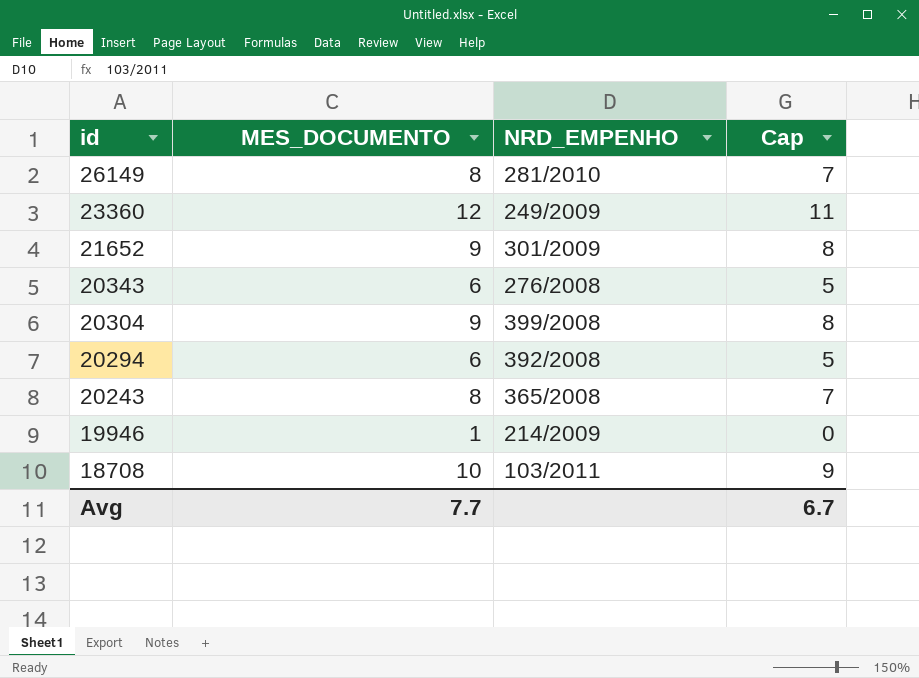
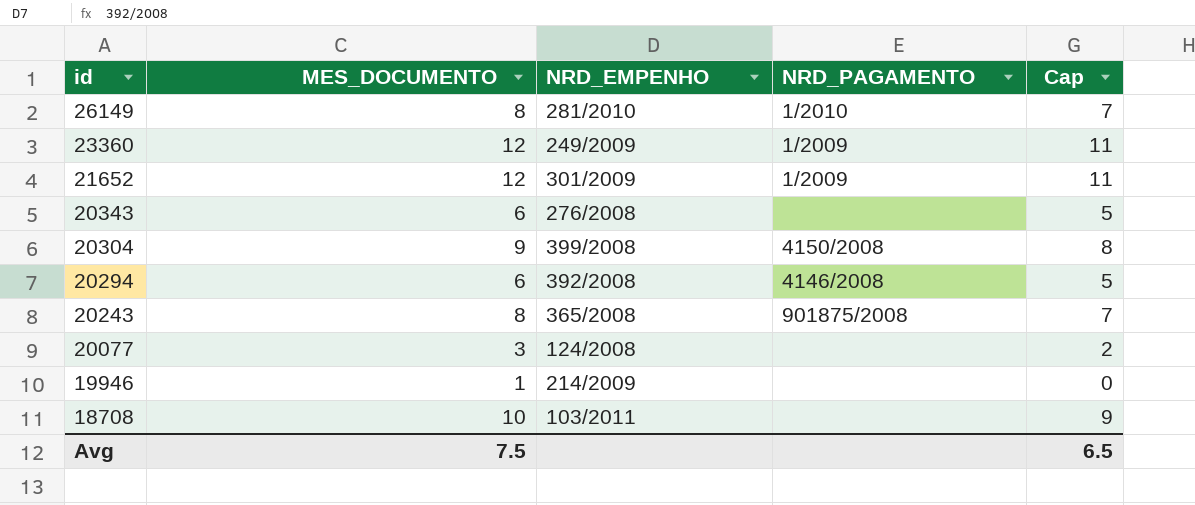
column NRD_PAGAMENTO | position: none -> 4
21652 | MES_DOCUMENTO: 9 -> 12
21652 | Cap: 8 -> 11
row 20077: none -> 3 | 124/2008 | none | 2
Avg | MES_DOCUMENTO: 7.7 -> 7.5
Avg | Cap: 6.7 -> 6.5

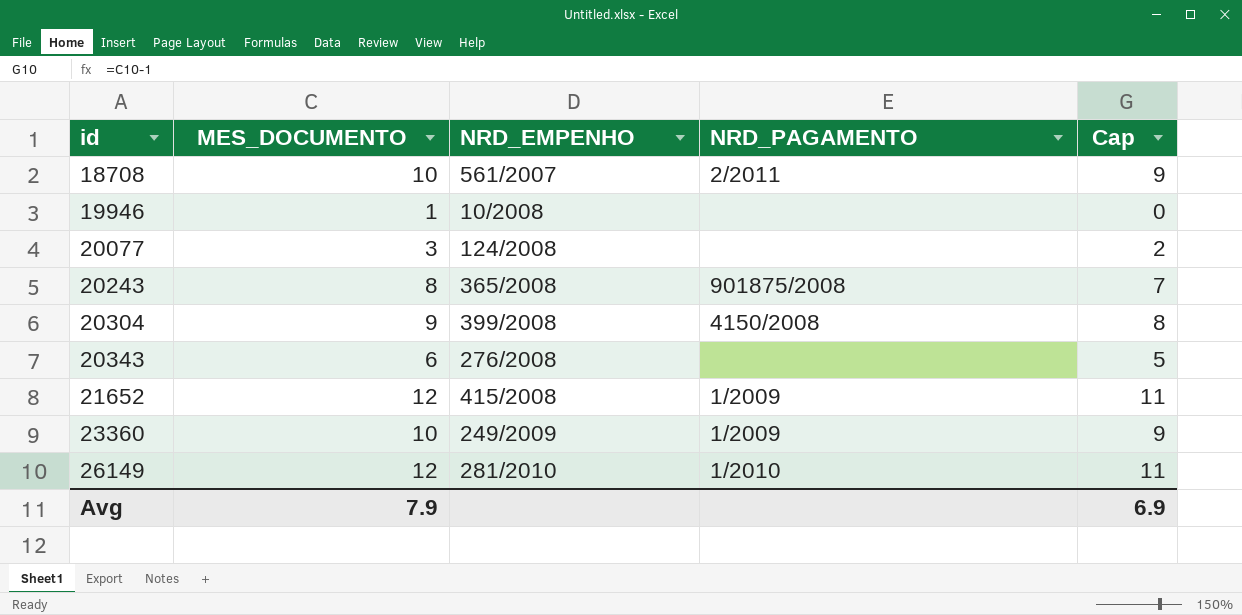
row order: id descending -> id ascending
row 20294: 6 | 392/2008 | 4146/2008 | 5 -> none
18708 | NRD_EMPENHO: 103/2011 -> 561/2007
18708 | NRD_PAGAMENTO: none -> 2/2011
19946 | NRD_EMPENHO: 214/2009 -> 10/2008
21652 | NRD_EMPENHO: 301/2009 -> 415/2008
23360 | MES_DOCUMENTO: 12 -> 10
23360 | Cap: 11 -> 9
26149 | MES_DOCUMENTO: 8 -> 12
26149 | Cap: 7 -> 11
Avg | MES_DOCUMENTO: 7.5 -> 7.9
Avg | Cap: 6.5 -> 6.9

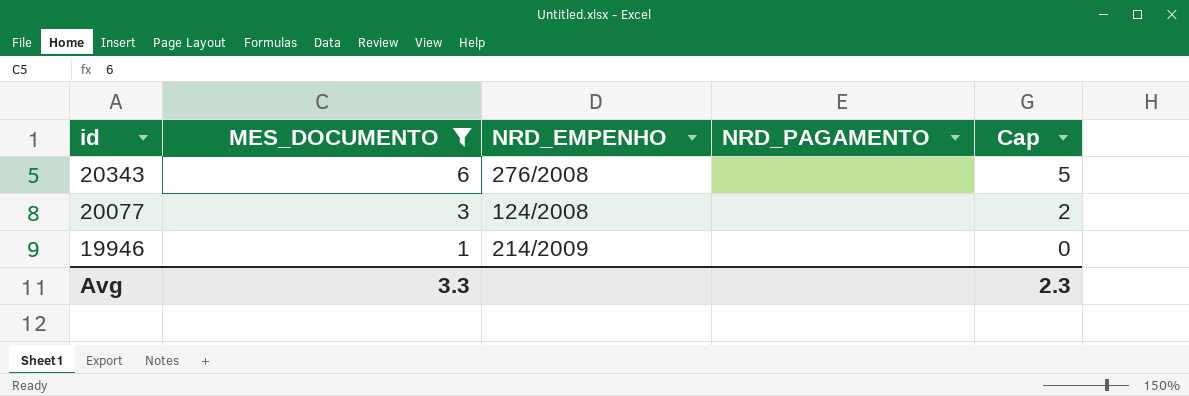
filter: none -> MES_DOCUMENTO <= 6
row order: id ascending -> id descending
19946 | NRD_EMPENHO: 10/2008 -> 214/2009
Avg | MES_DOCUMENTO: 7.9 -> 3.3
Avg | Cap: 6.9 -> 2.3

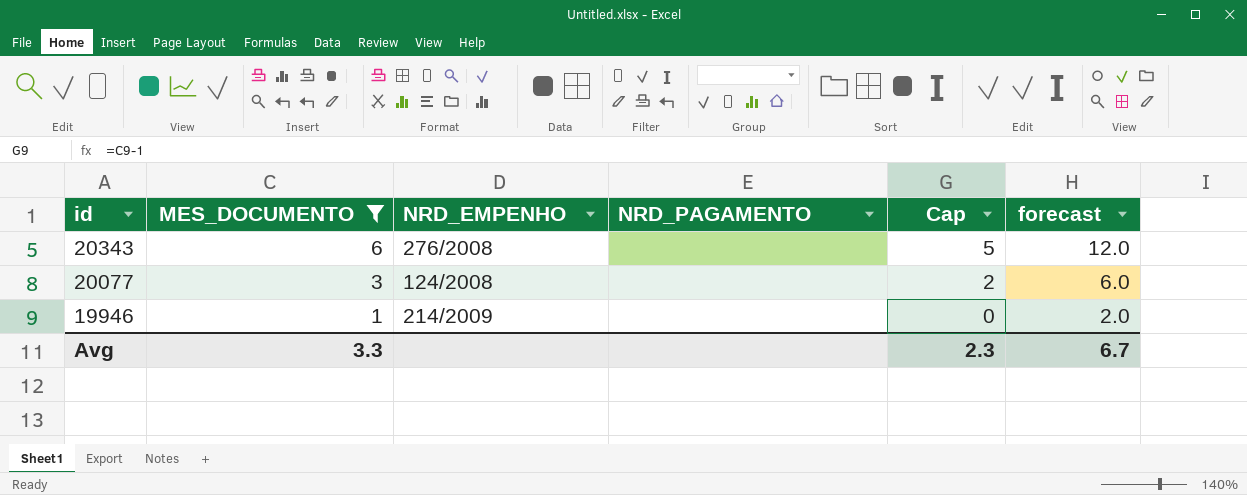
column forecast | formula: none -> [MES_DOCUMENTO] * 2

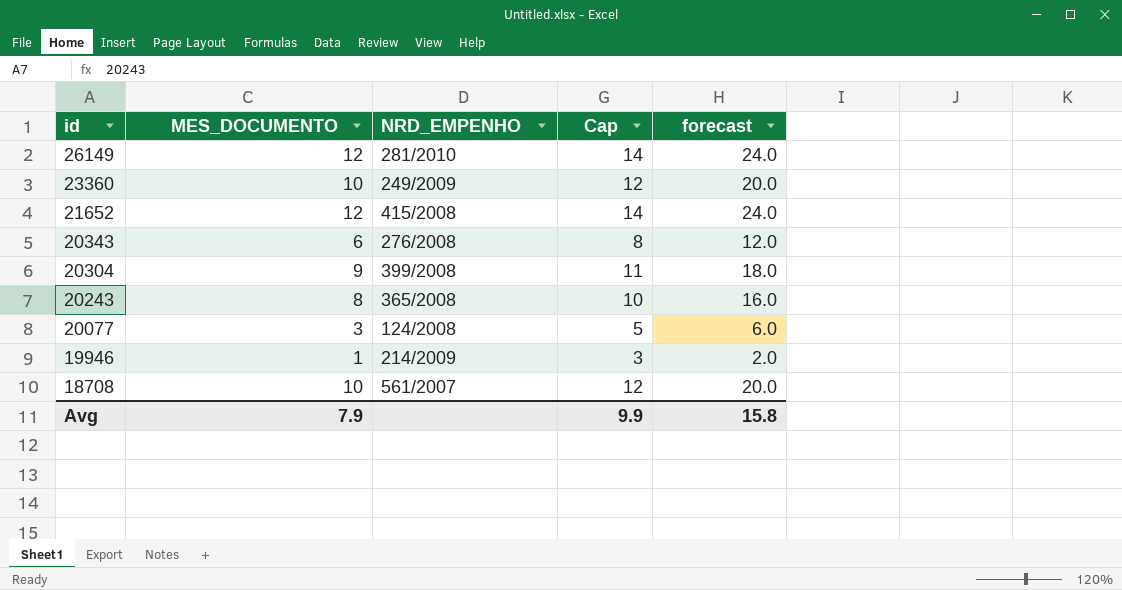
filter: MES_DOCUMENTO <= 6 -> none
column NRD_PAGAMENTO | position: 4 -> none
column Cap | formula: [MES_DOCUMENTO] - 1 -> [MES_DOCUMENTO] + 2
Avg | MES_DOCUMENTO: 3.3 -> 7.9
Avg | Cap: 2.3 -> 9.9
Avg | forecast: 6.7 -> 15.8

